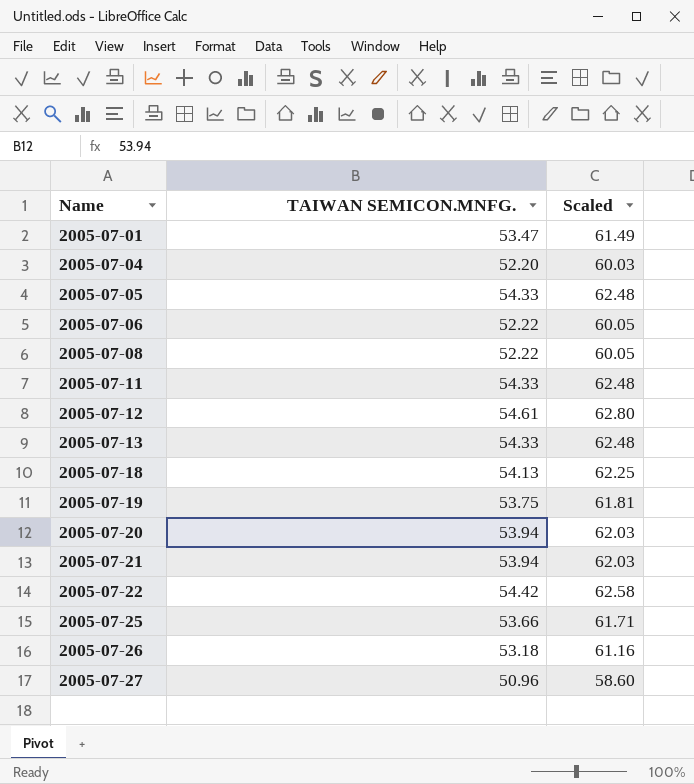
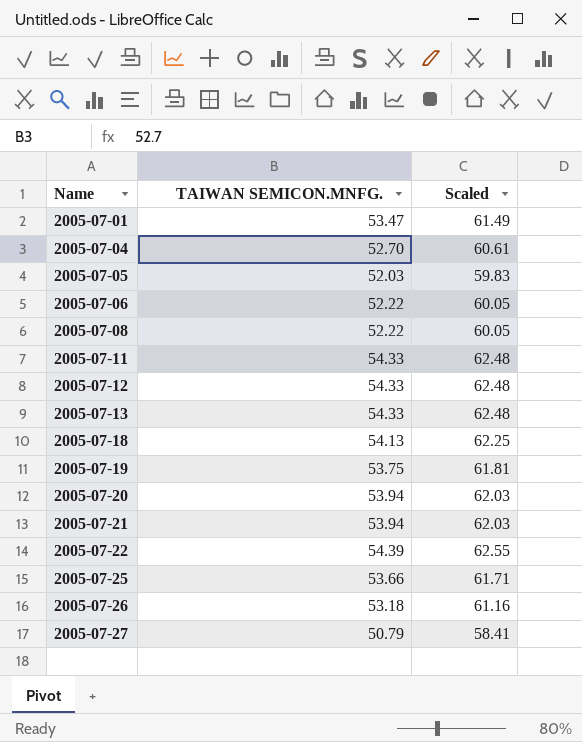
2005-07-04 | TAIWAN SEMICON.MNFG.: 52.20 -> 52.70
2005-07-04 | Scaled: 60.03 -> 60.61
2005-07-05 | TAIWAN SEMICON.MNFG.: 54.33 -> 52.03
2005-07-05 | Scaled: 62.48 -> 59.83
2005-07-12 | TAIWAN SEMICON.MNFG.: 54.61 -> 54.33
2005-07-12 | Scaled: 62.80 -> 62.48
2005-07-22 | TAIWAN SEMICON.MNFG.: 54.42 -> 54.39
2005-07-22 | Scaled: 62.58 -> 62.55
2005-07-27 | TAIWAN SEMICON.MNFG.: 50.96 -> 50.79
2005-07-27 | Scaled: 58.60 -> 58.41

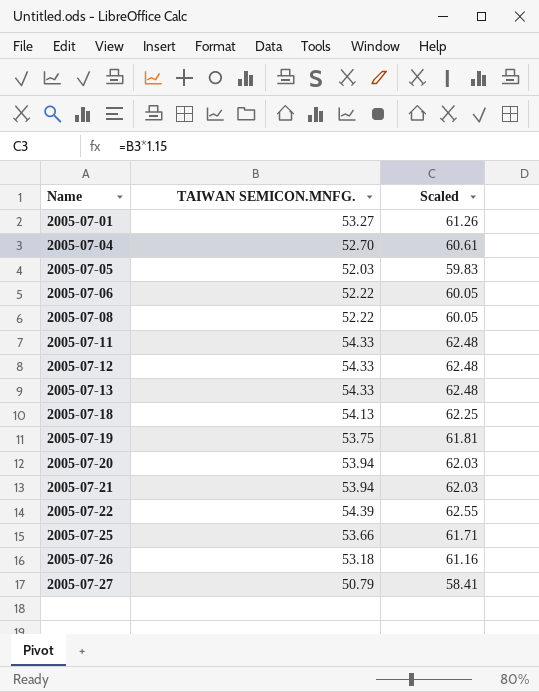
2005-07-01 | TAIWAN SEMICON.MNFG.: 53.47 -> 53.27
2005-07-01 | Scaled: 61.49 -> 61.26

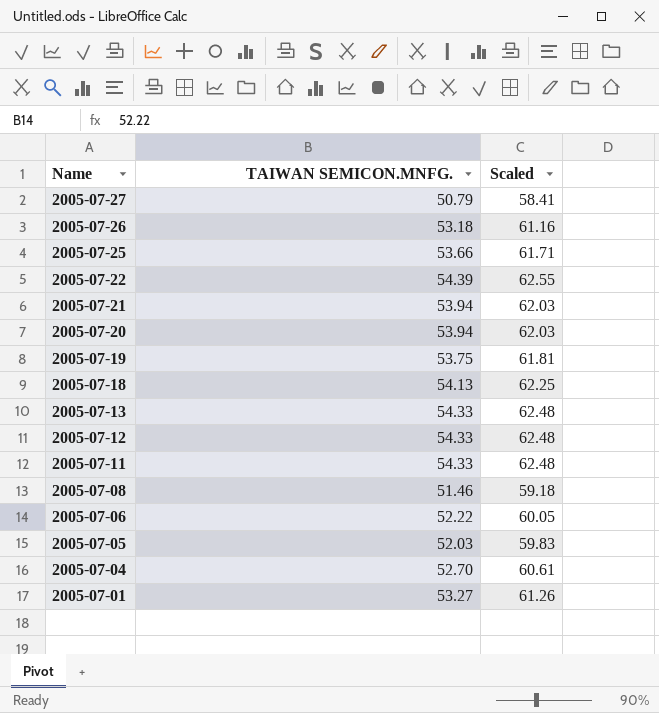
row order: Name ascending -> Name descending
2005-07-08 | TAIWAN SEMICON.MNFG.: 52.22 -> 51.46
2005-07-08 | Scaled: 60.05 -> 59.18

